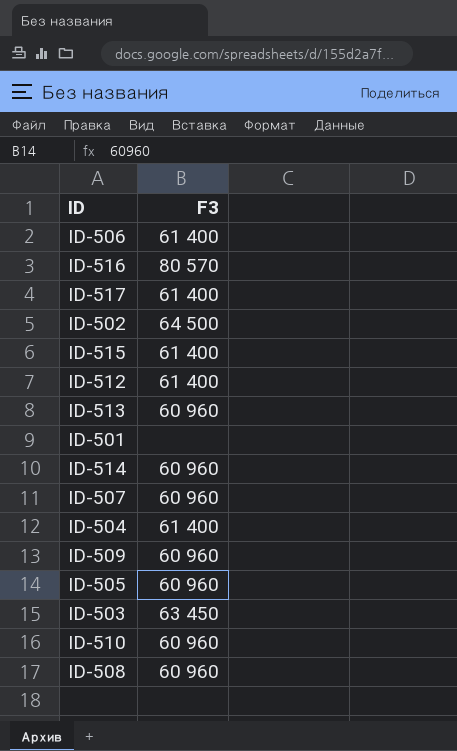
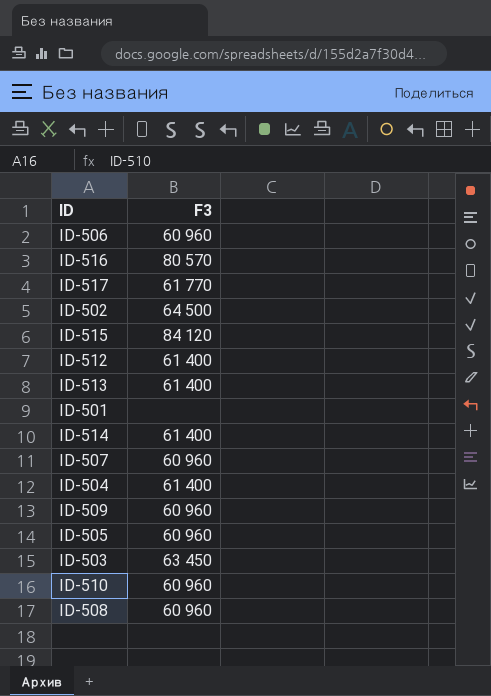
ID-506 | F3: 61 400 -> 60 960
ID-517 | F3: 61 400 -> 61 770
ID-515 | F3: 61 400 -> 84 120
ID-513 | F3: 60 960 -> 61 400
ID-514 | F3: 60 960 -> 61 400

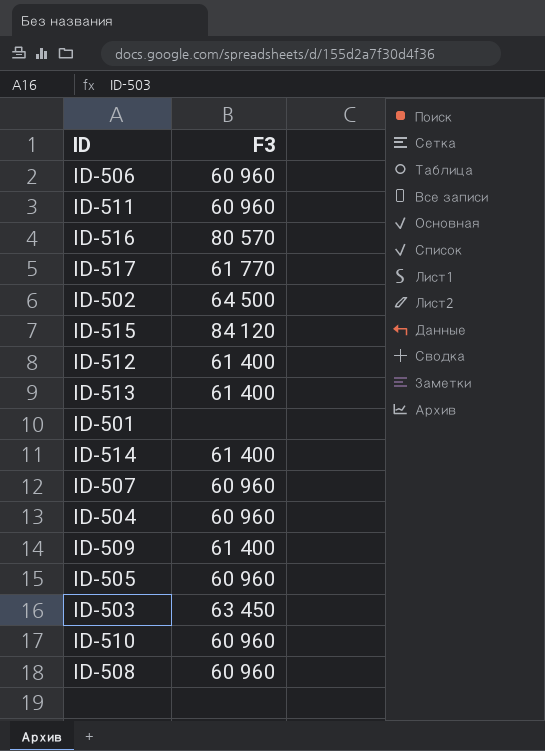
row ID-511: none -> 60 960
ID-504 | F3: 61 400 -> 60 960
ID-509 | F3: 60 960 -> 61 400

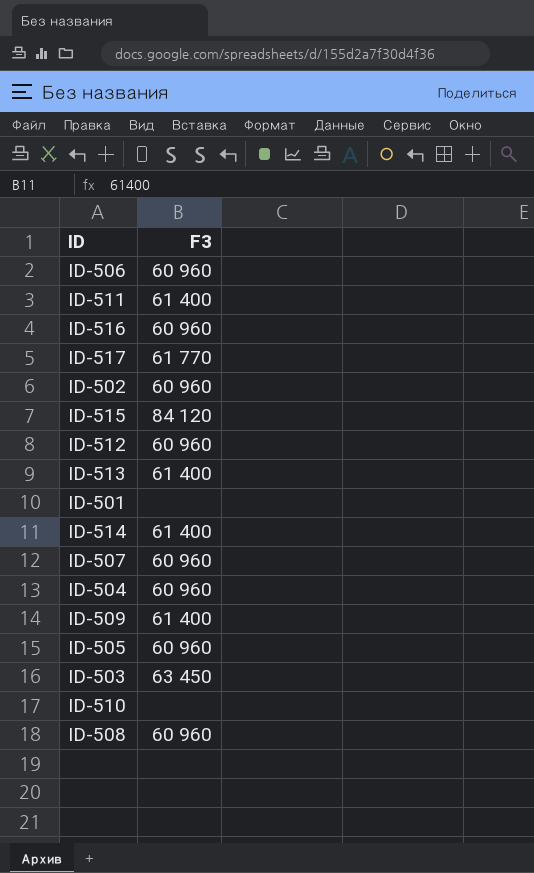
ID-511 | F3: 60 960 -> 61 400
ID-516 | F3: 80 570 -> 60 960
ID-502 | F3: 64 500 -> 60 960
ID-512 | F3: 61 400 -> 60 960
ID-510 | F3: 60 960 -> none

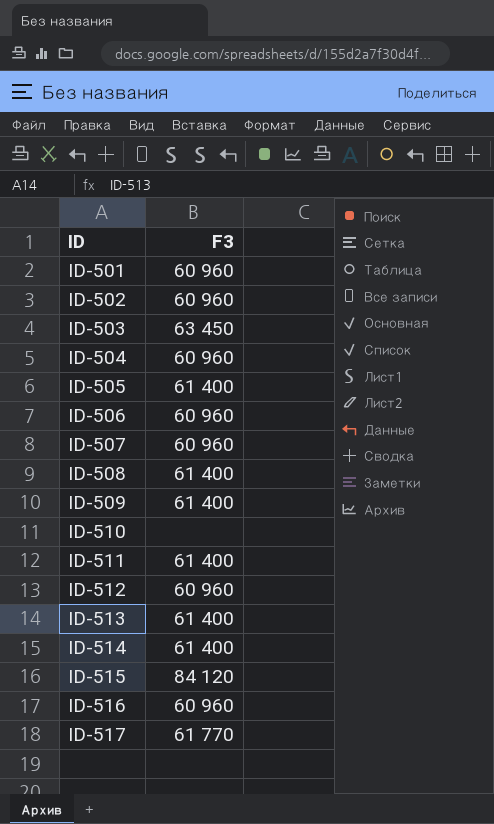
row order: none -> ID ascending
ID-501 | F3: none -> 60 960
ID-505 | F3: 60 960 -> 61 400
ID-508 | F3: 60 960 -> 61 400

